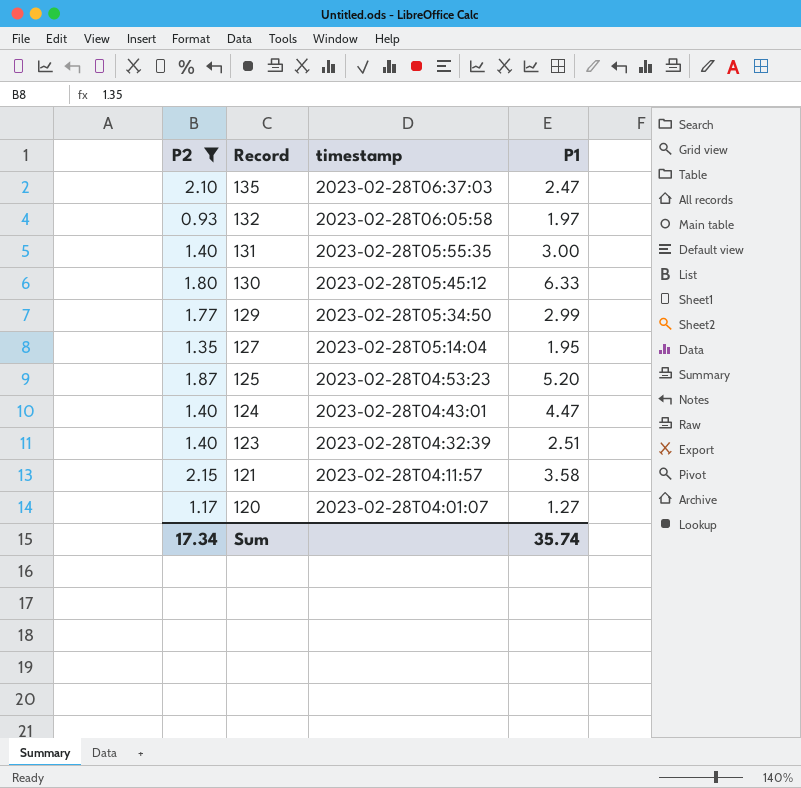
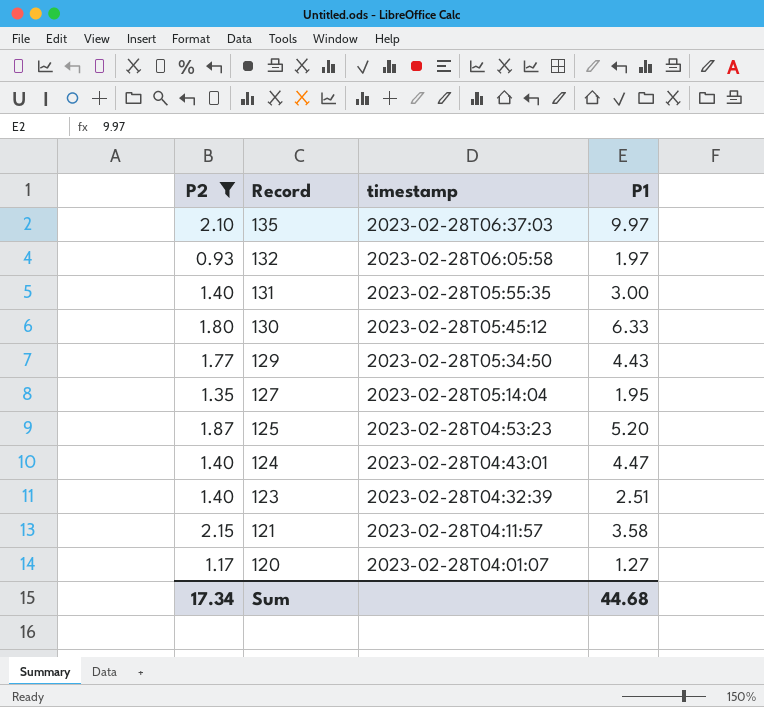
135 | P1: 2.47 -> 9.97
129 | P1: 2.99 -> 4.43
Sum | P1: 35.74 -> 44.68

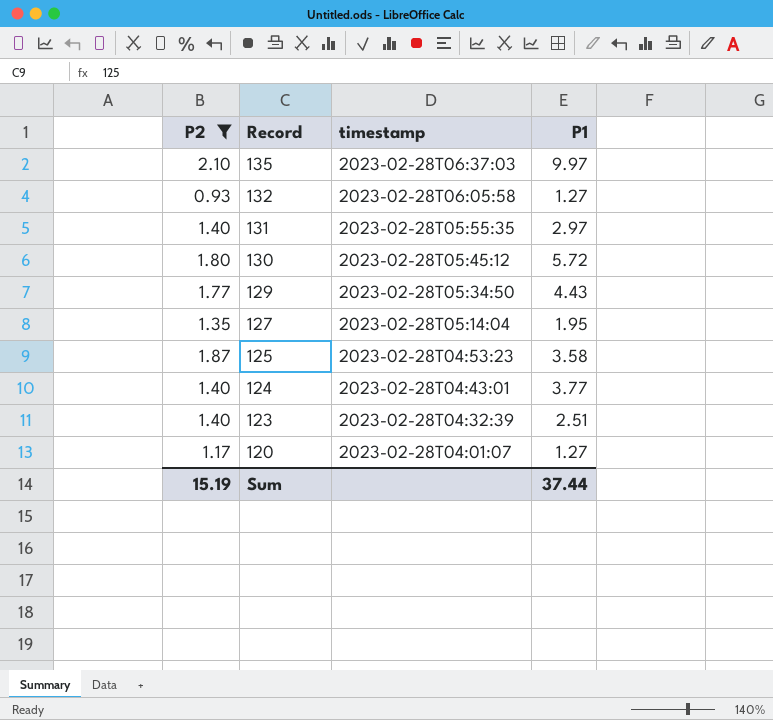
row 121: 2.15 | 2023-02-28T04:11:57 | 3.58 -> none
132 | P1: 1.97 -> 1.27
131 | P1: 3.00 -> 2.97
130 | P1: 6.33 -> 5.72
125 | P1: 5.20 -> 3.58
124 | P1: 4.47 -> 3.77
Sum | P2: 17.34 -> 15.19
Sum | P1: 44.68 -> 37.44

